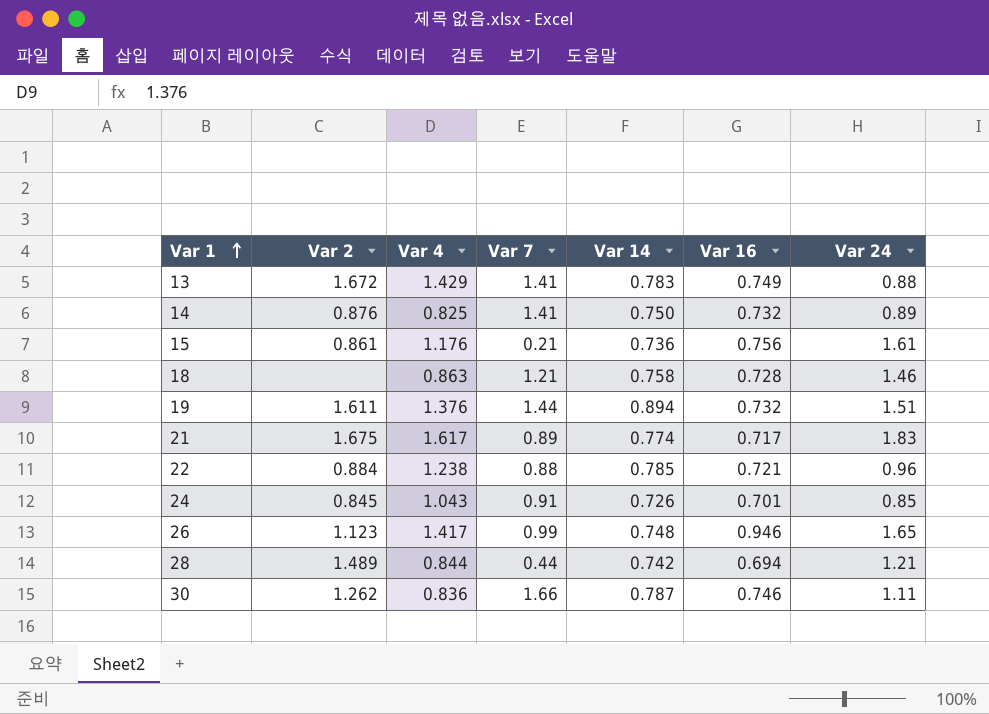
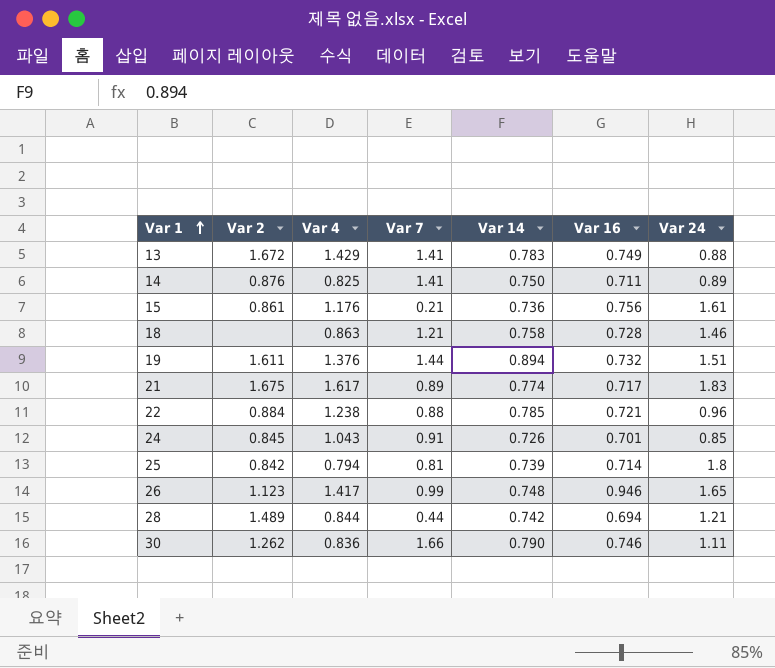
14 | Var 16: 0.732 -> 0.711
row 25: none -> 0.842 | 0.794 | 0.81 | 0.739 | 0.714 | 1.8
30 | Var 14: 0.787 -> 0.790

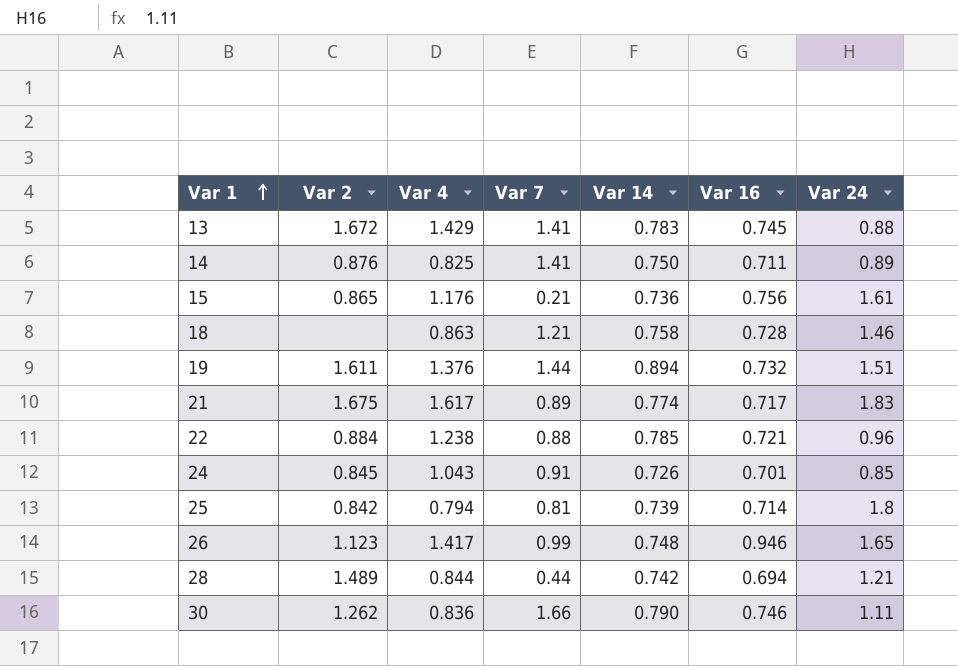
13 | Var 16: 0.749 -> 0.745
15 | Var 2: 0.861 -> 0.865

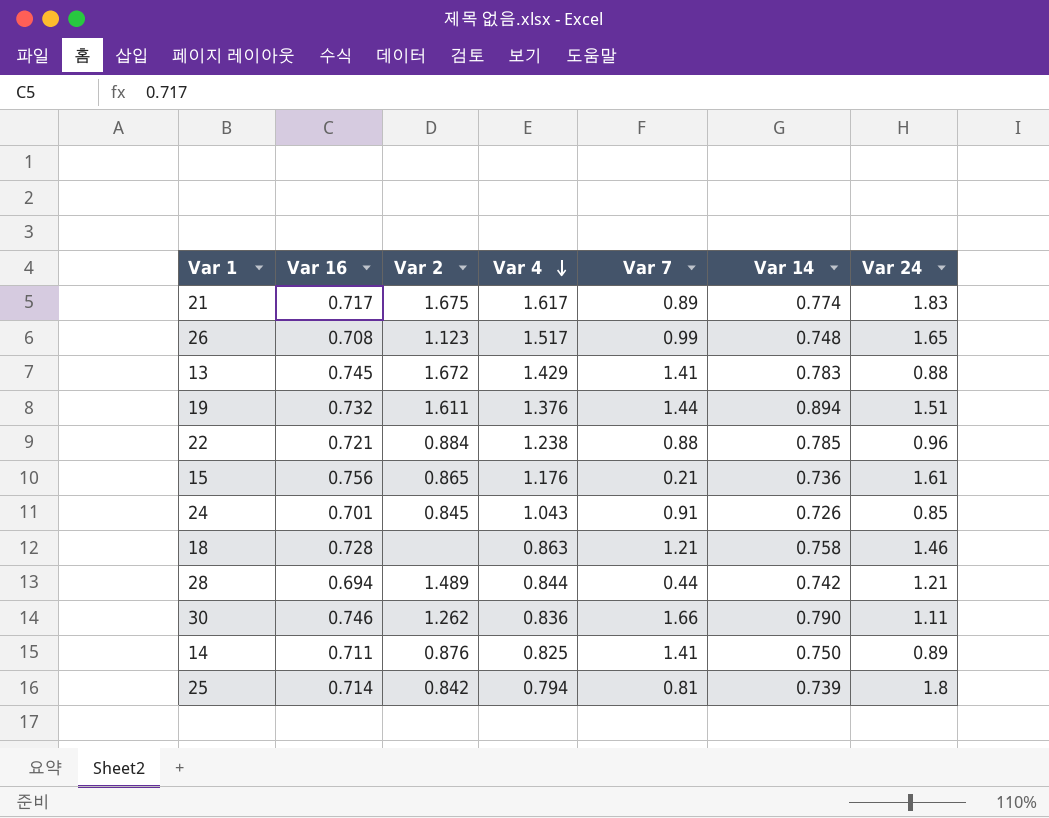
row order: Var 1 ascending -> Var 4 descending
column Var 16 | position: 6 -> 2
26 | Var 16: 0.946 -> 0.708
26 | Var 4: 1.417 -> 1.517

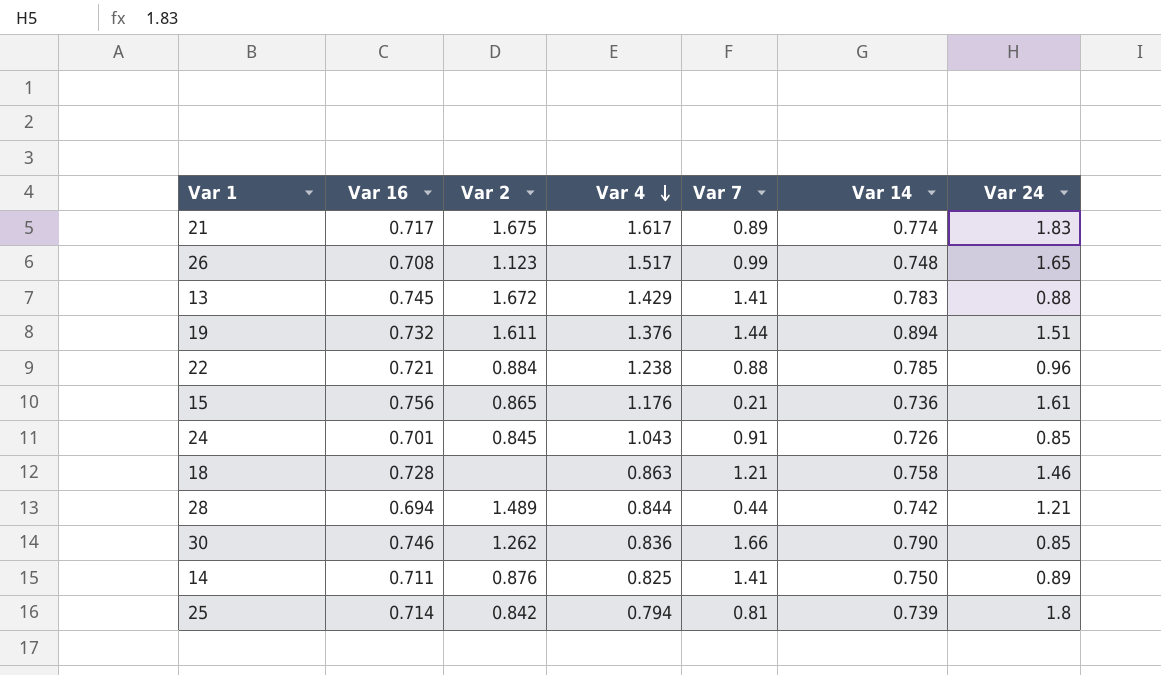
30 | Var 24: 1.11 -> 0.85

